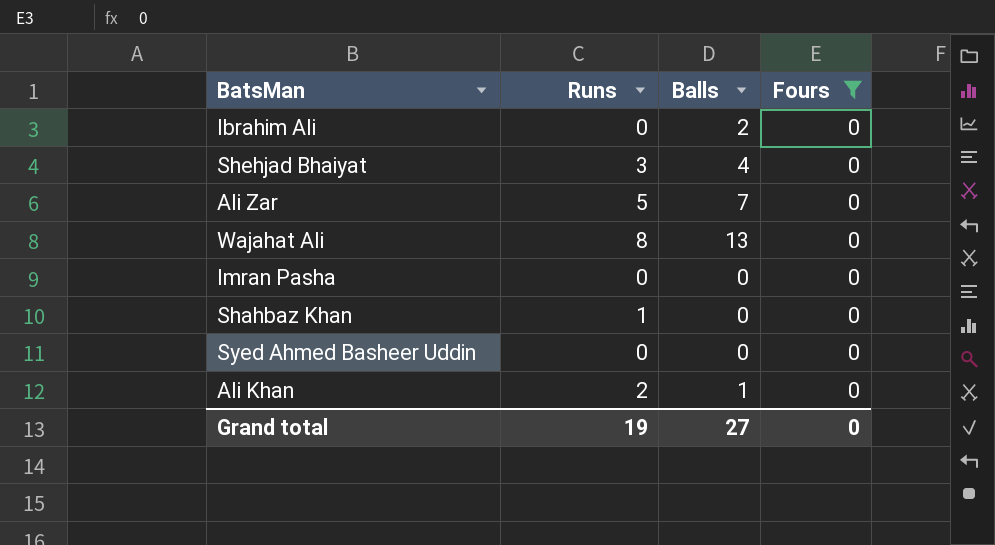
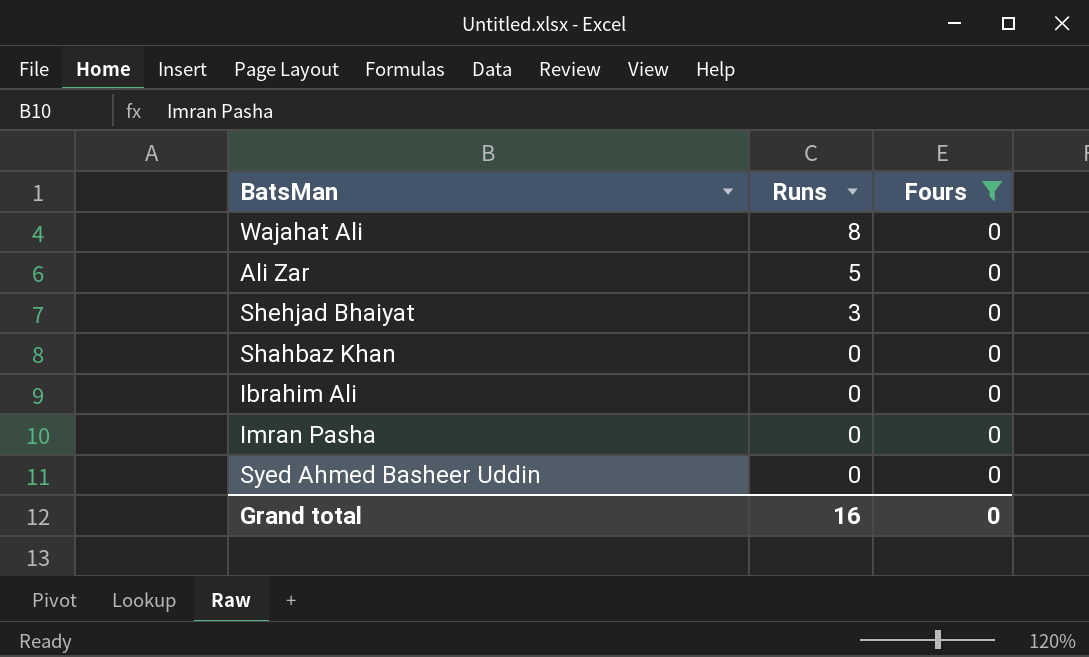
row order: none -> Runs descending
column Balls | position: 3 -> none
row Ali Khan: 2 | 1 | 0 -> none
Shahbaz Khan | Runs: 1 -> 0
Grand total | Runs: 19 -> 16

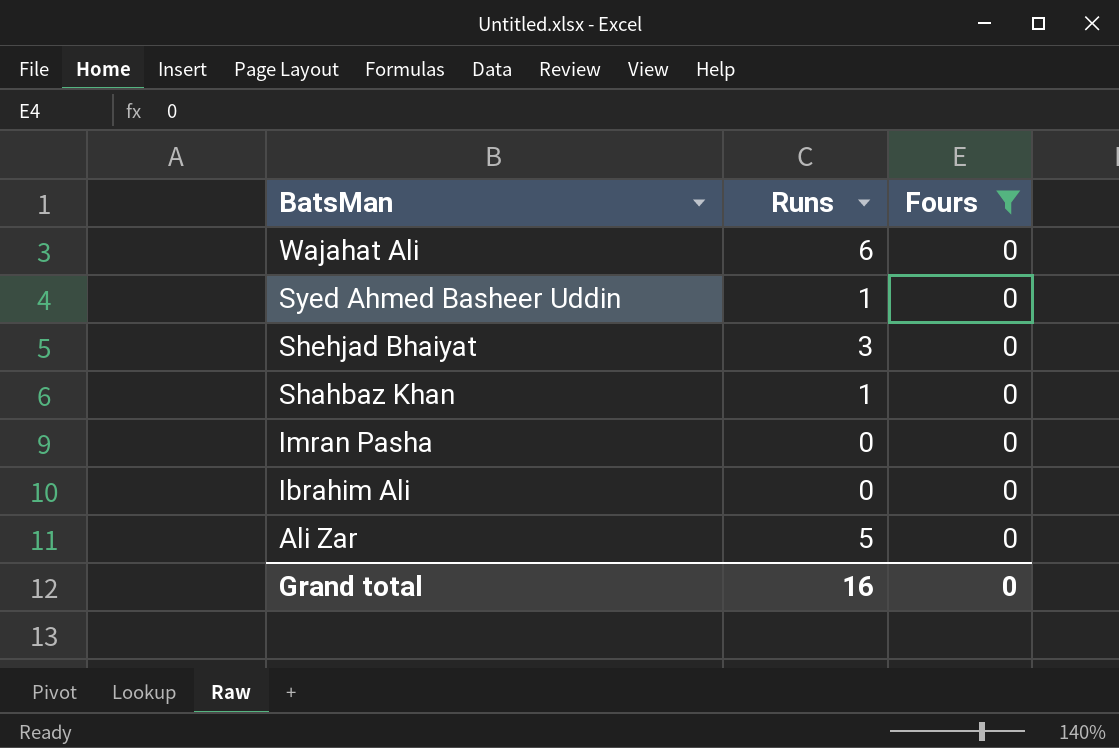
row order: Runs descending -> BatsMan descending
Wajahat Ali | Runs: 8 -> 6
Syed Ahmed Basheer Uddin | Runs: 0 -> 1
Shahbaz Khan | Runs: 0 -> 1

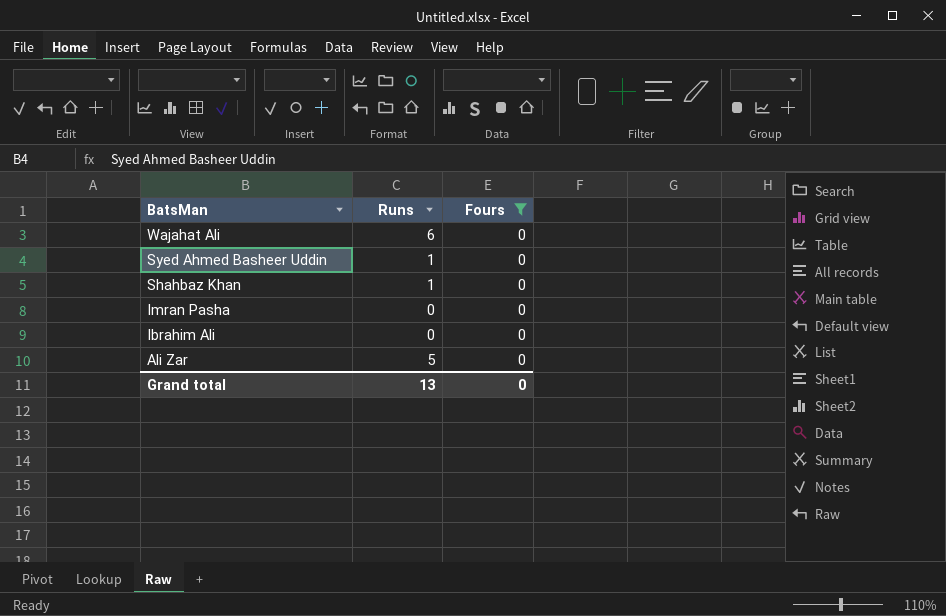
row Shehjad Bhaiyat: 3 | 0 -> none
Grand total | Runs: 16 -> 13

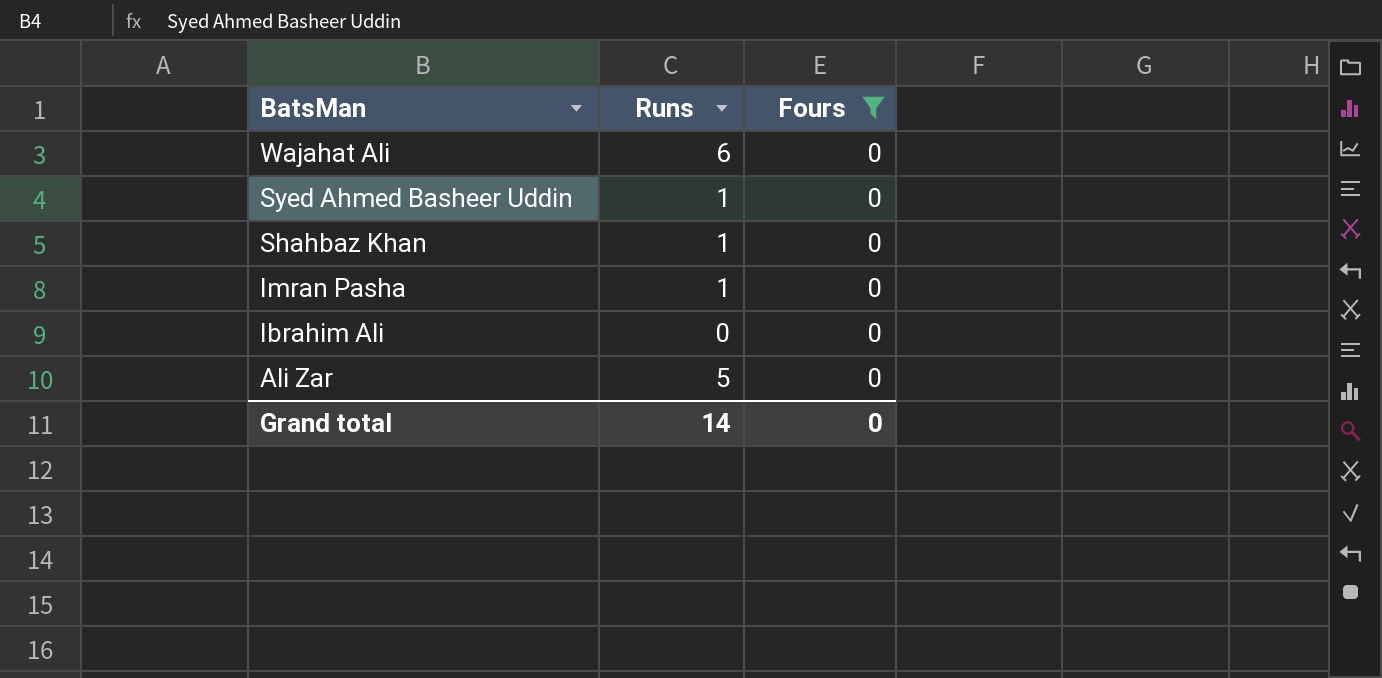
Imran Pasha | Runs: 0 -> 1
Grand total | Runs: 13 -> 14

